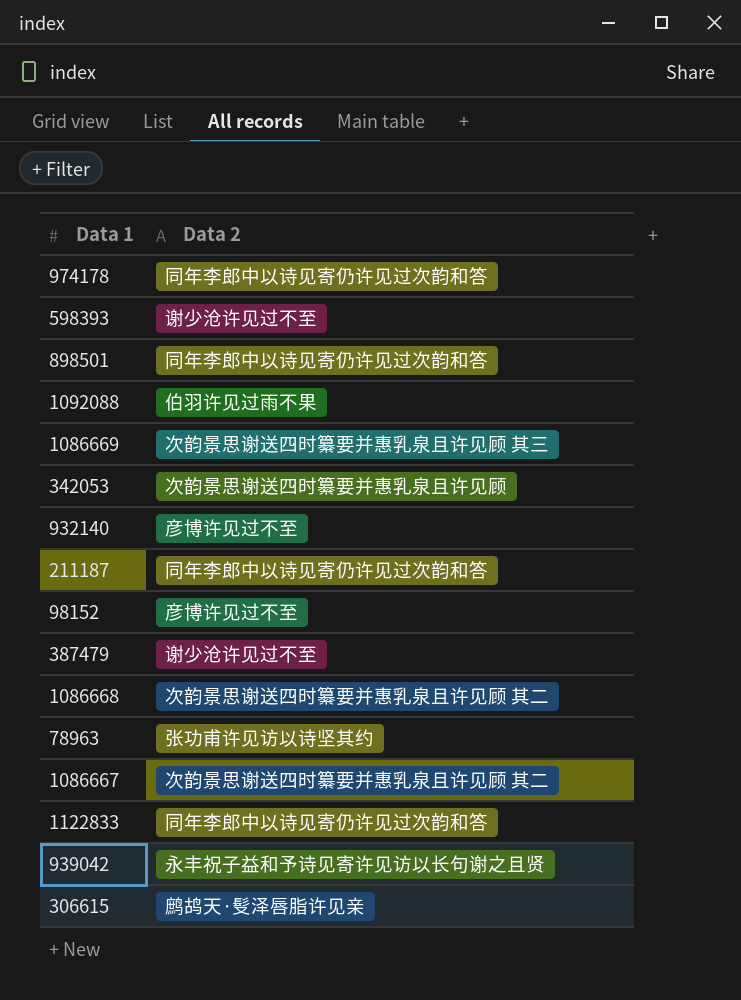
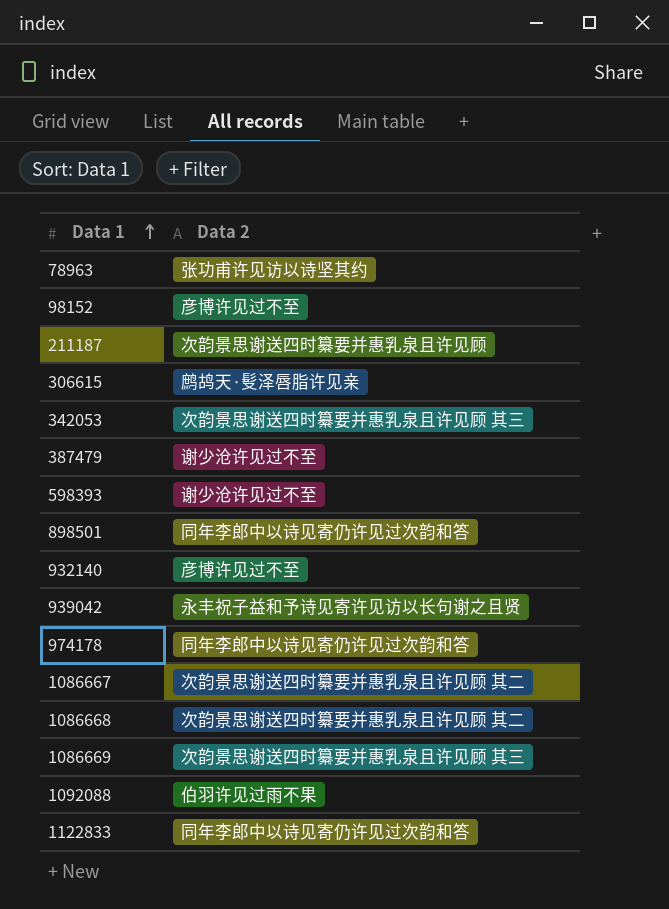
row order: none -> Data 1 ascending
211187 | Data 2: 同年李郎中以诗见寄仍许见过次韵和答 -> 次韵景思谢送四时纂要并惠乳泉且许见顾
342053 | Data 2: 次韵景思谢送四时纂要并惠乳泉且许见顾 -> 次韵景思谢送四时纂要并惠乳泉且许见顾 其三

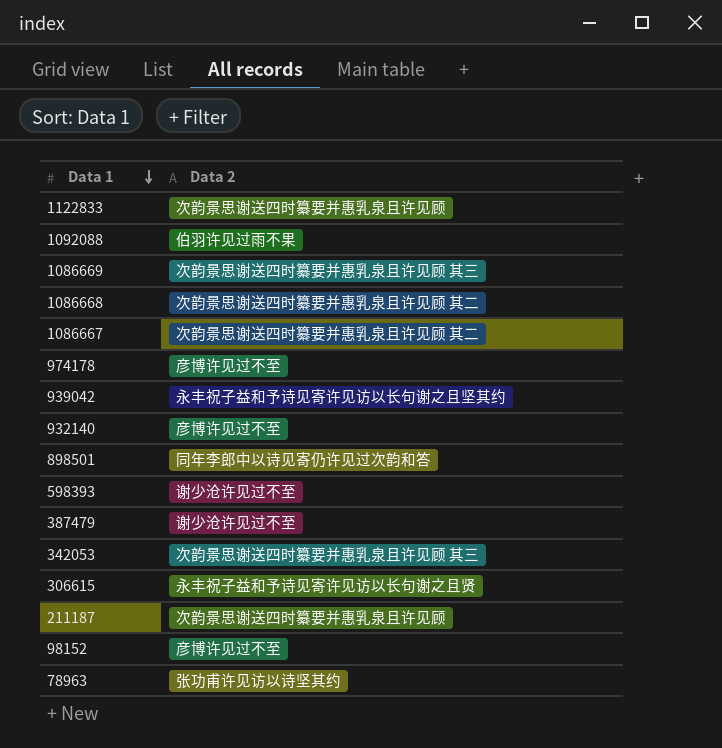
row order: Data 1 ascending -> Data 1 descending
1122833 | Data 2: 同年李郎中以诗见寄仍许见过次韵和答 -> 次韵景思谢送四时纂要并惠乳泉且许见顾
974178 | Data 2: 同年李郎中以诗见寄仍许见过次韵和答 -> 彦博许见过不至
939042 | Data 2: 永丰祝子益和予诗见寄许见访以长句谢之且贤 -> 永丰祝子益和予诗见寄许见访以长句谢之且坚其约
306615 | Data 2: 鹧鸪天·䯭泽唇脂许见亲 -> 永丰祝子益和予诗见寄许见访以长句谢之且贤

